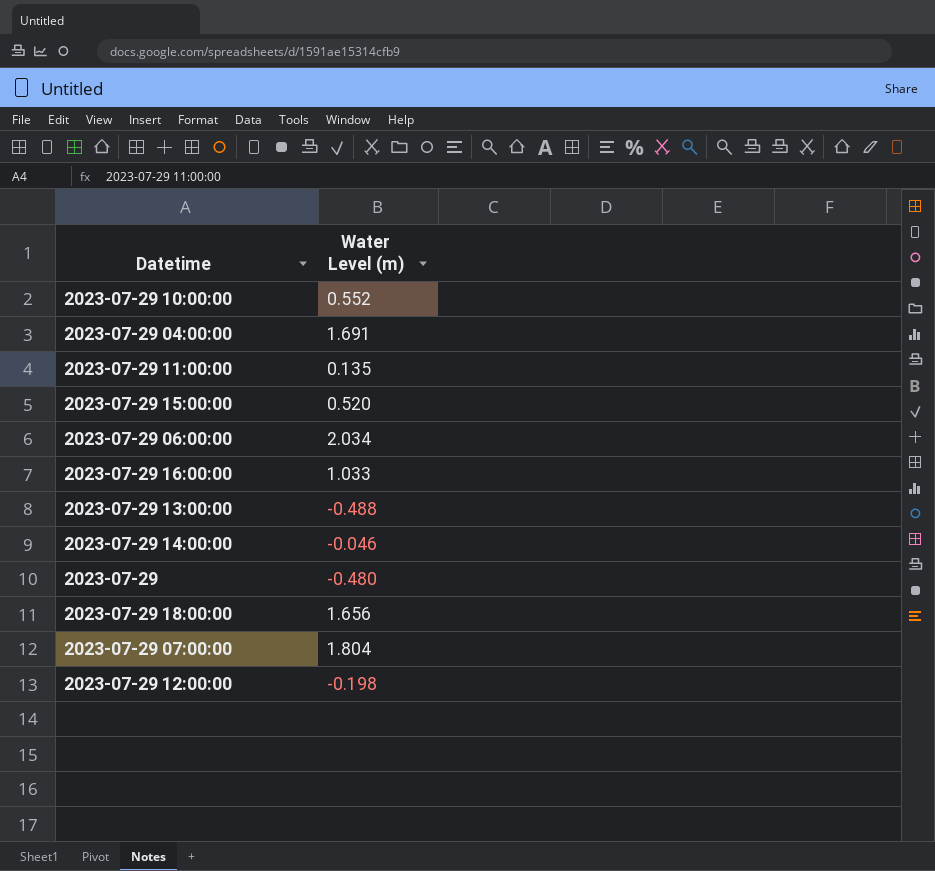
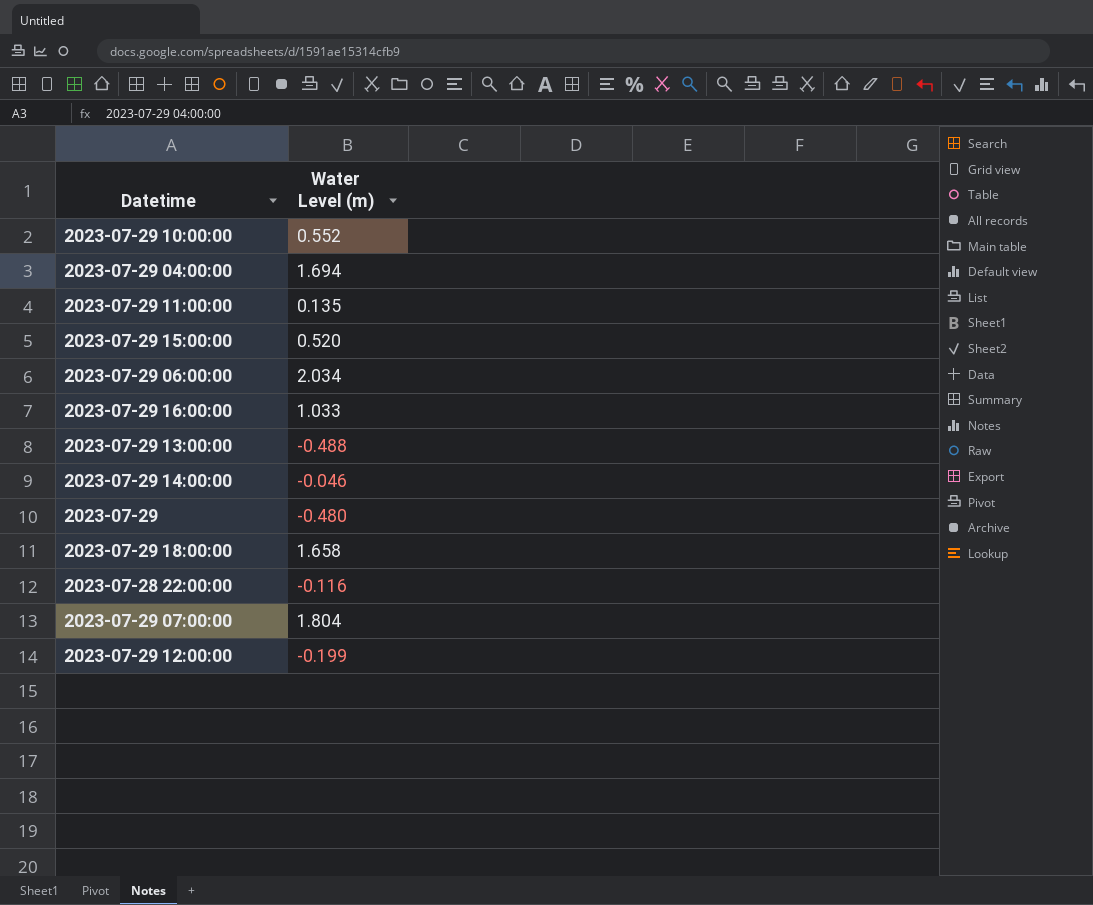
2023-07-29 04:00:00 | Water Level (m): 1.691 -> 1.694
2023-07-29 18:00:00 | Water Level (m): 1.656 -> 1.658
row 2023-07-28 22:00:00: none -> -0.116
2023-07-29 12:00:00 | Water Level (m): -0.198 -> -0.199

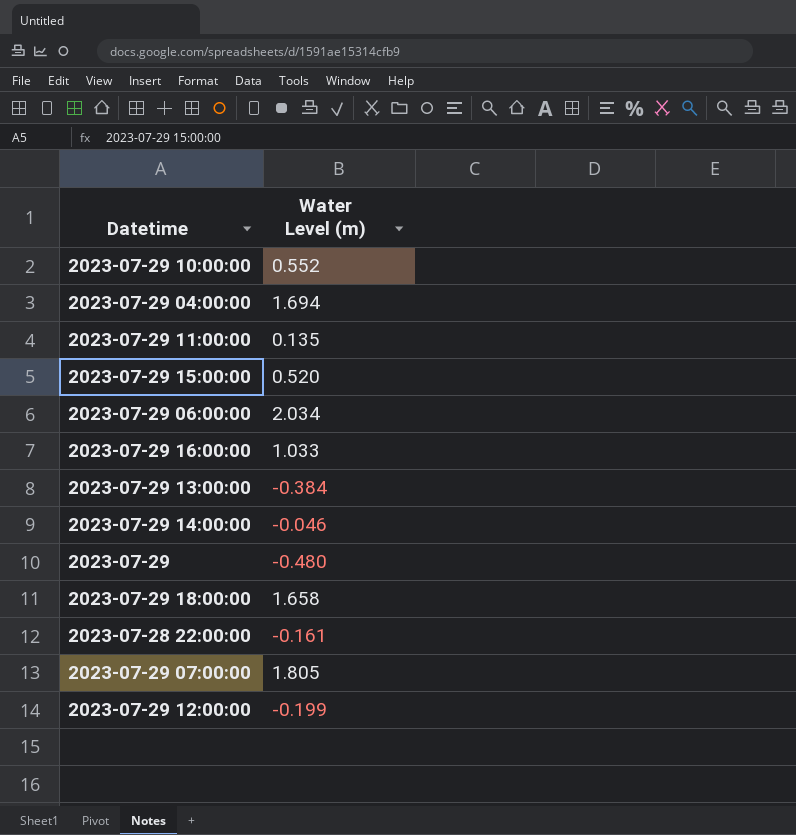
2023-07-29 13:00:00 | Water Level (m): -0.488 -> -0.384
2023-07-28 22:00:00 | Water Level (m): -0.116 -> -0.161
2023-07-29 07:00:00 | Water Level (m): 1.804 -> 1.805

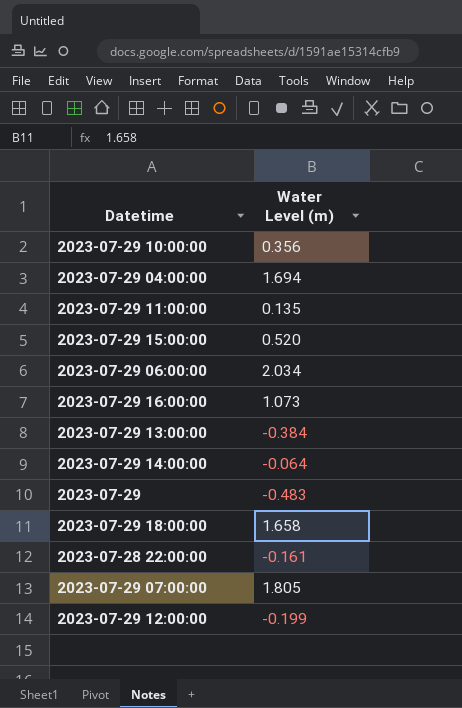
2023-07-29 10:00:00 | Water Level (m): 0.552 -> 0.356
2023-07-29 16:00:00 | Water Level (m): 1.033 -> 1.073
2023-07-29 14:00:00 | Water Level (m): -0.046 -> -0.064
2023-07-29 | Water Level (m): -0.480 -> -0.483

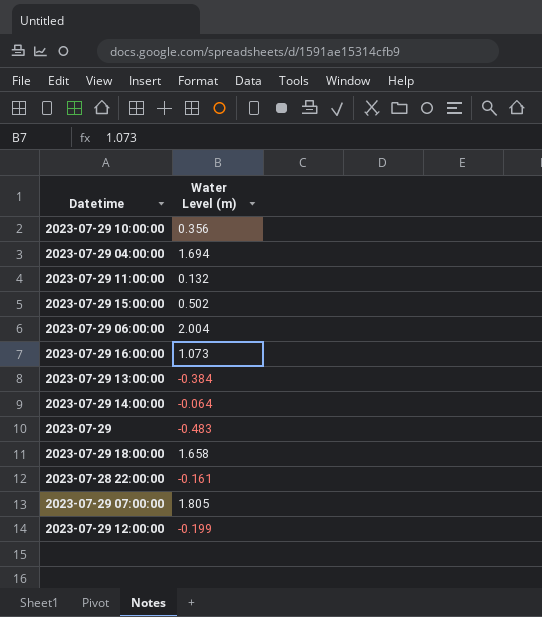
2023-07-29 11:00:00 | Water Level (m): 0.135 -> 0.132
2023-07-29 15:00:00 | Water Level (m): 0.520 -> 0.502
2023-07-29 06:00:00 | Water Level (m): 2.034 -> 2.004

